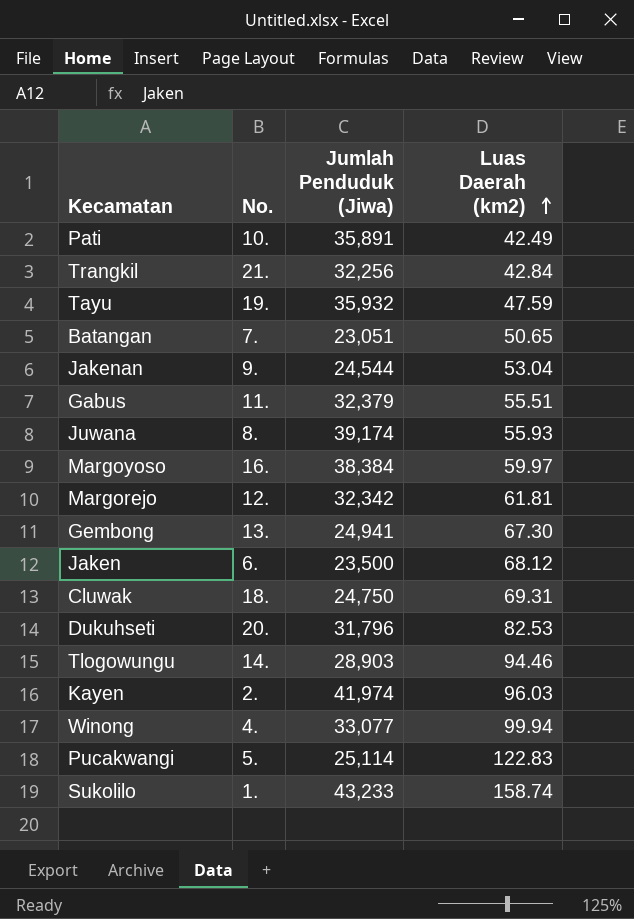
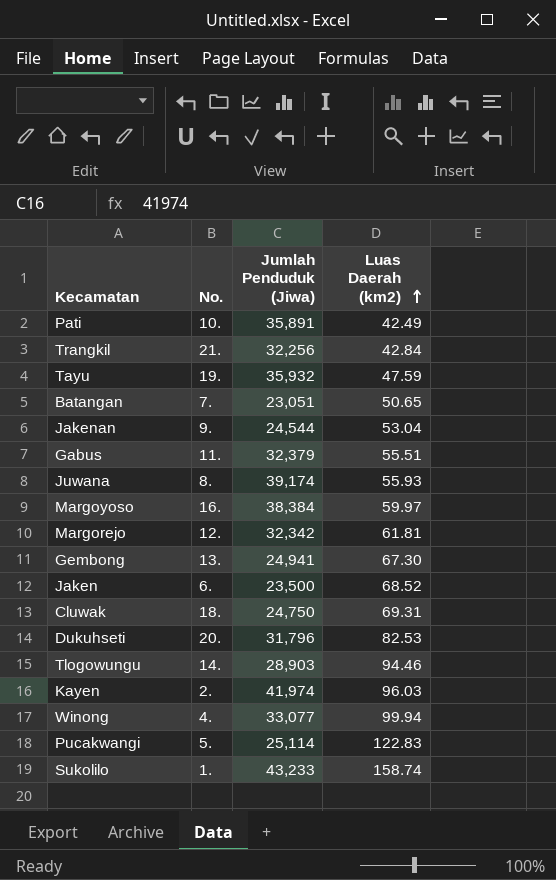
Jaken | Luas Daerah (km2): 68.12 -> 68.52

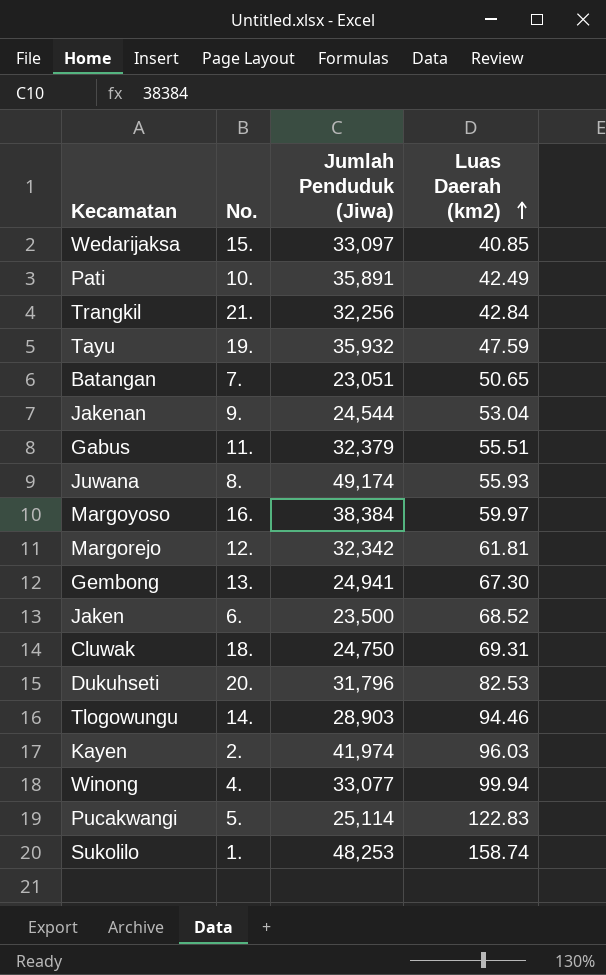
row Wedarijaksa: none -> 15. | 33,097 | 40.85
Juwana | Jumlah Penduduk (Jiwa): 39,174 -> 49,174
Sukolilo | Jumlah Penduduk (Jiwa): 43,233 -> 48,253

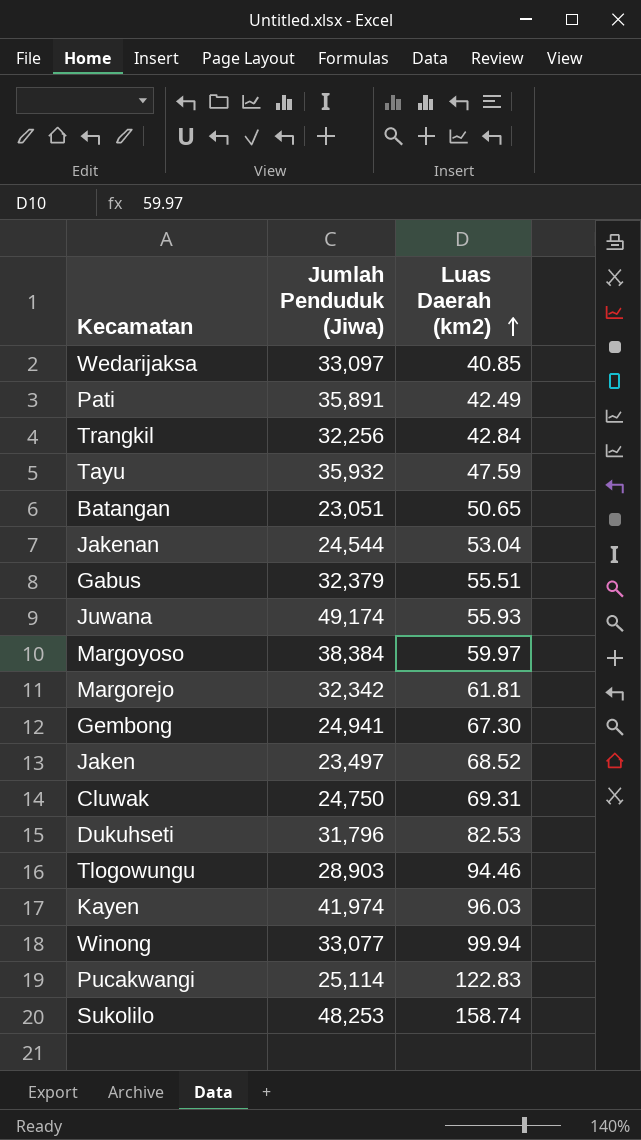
column No. | position: 2 -> none
Jaken | Jumlah Penduduk (Jiwa): 23,500 -> 23,497

